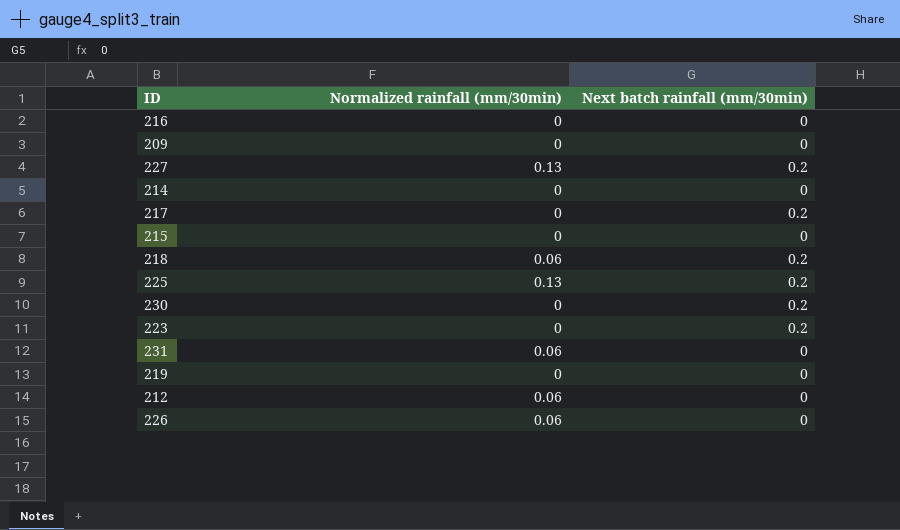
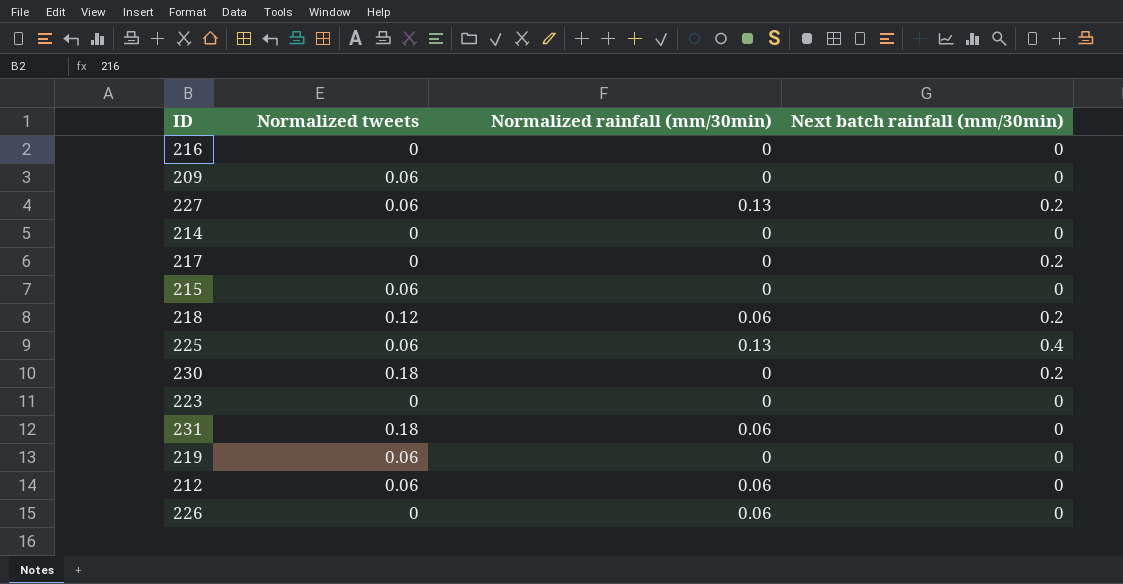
column Normalized tweets | position: none -> 2
225 | Next batch rainfall (mm/30min): 0.2 -> 0.4
223 | Next batch rainfall (mm/30min): 0.2 -> 0

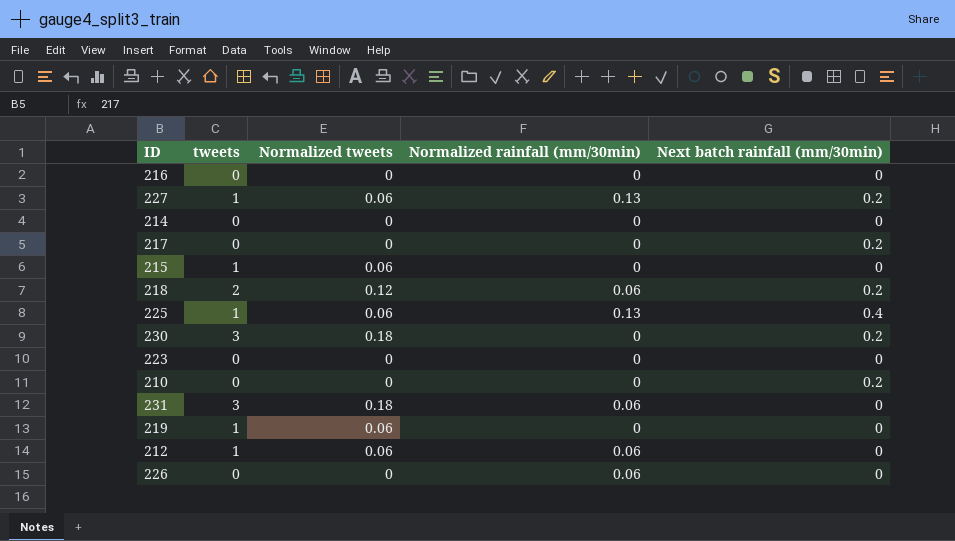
column tweets | position: none -> 2
row 209: 0.06 | 0 | 0 -> none
row 210: none -> 0 | 0 | 0 | 0.2

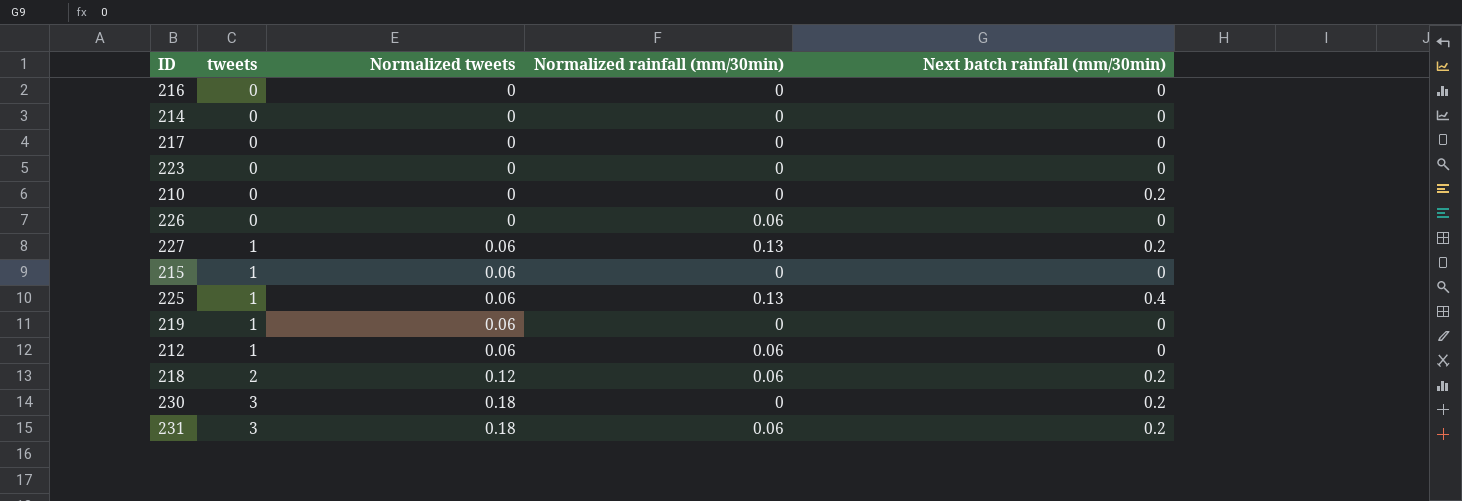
row order: none -> tweets ascending
217 | Next batch rainfall (mm/30min): 0.2 -> 0
231 | Next batch rainfall (mm/30min): 0 -> 0.2

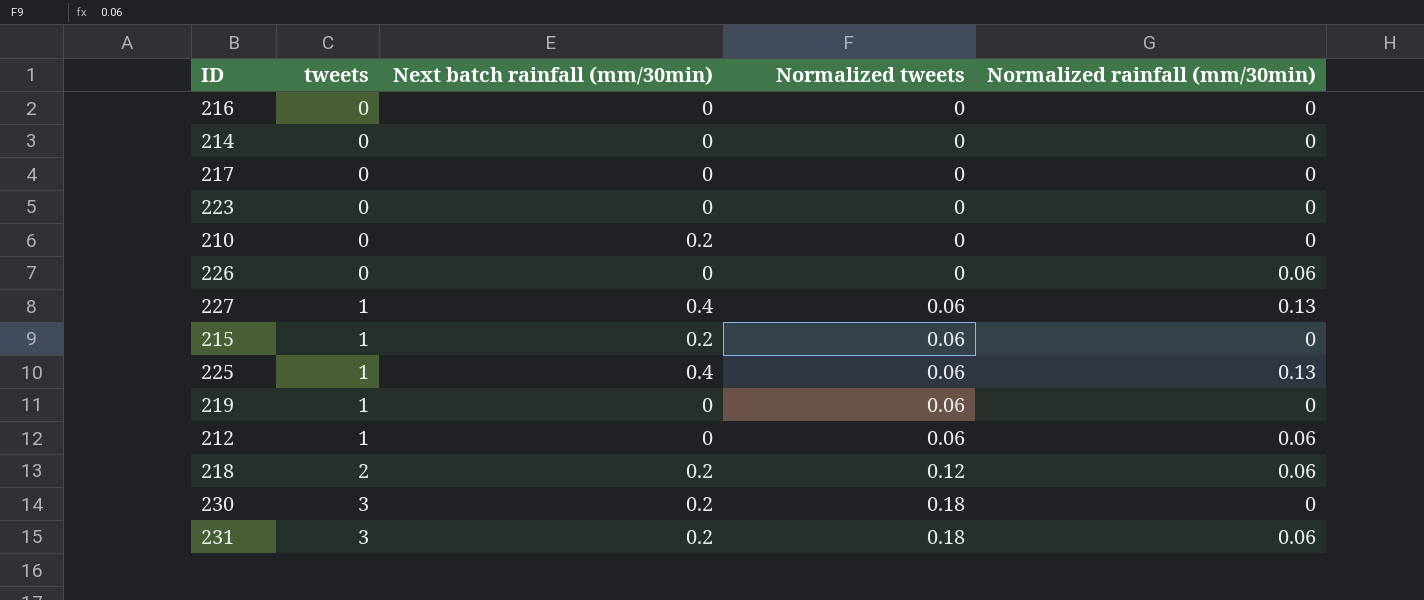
column Next batch rainfall (mm/30min) | position: 5 -> 3
227 | Next batch rainfall (mm/30min): 0.2 -> 0.4
215 | Next batch rainfall (mm/30min): 0 -> 0.2

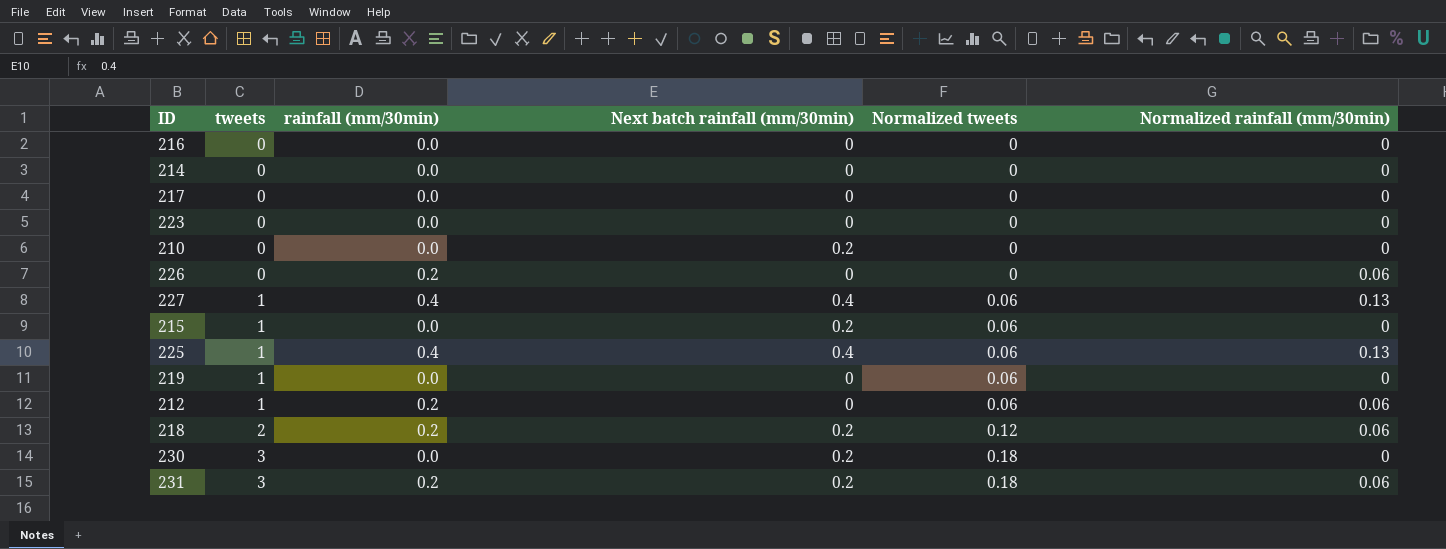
column rainfall (mm/30min) | position: none -> 3

